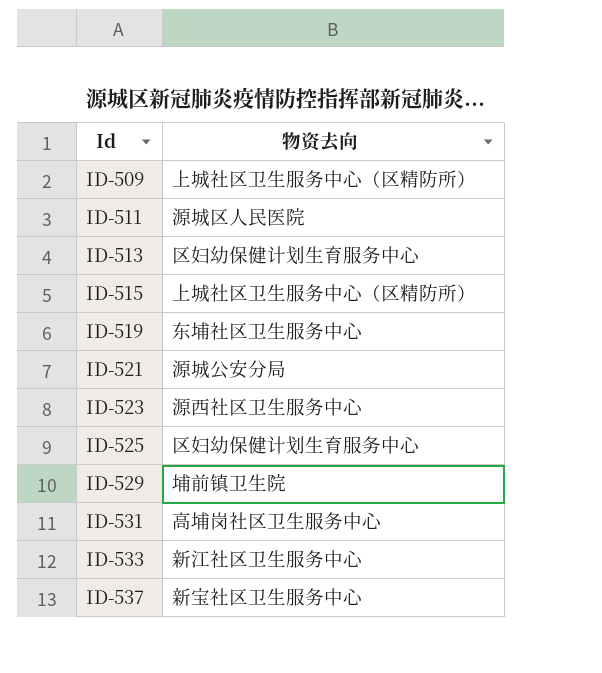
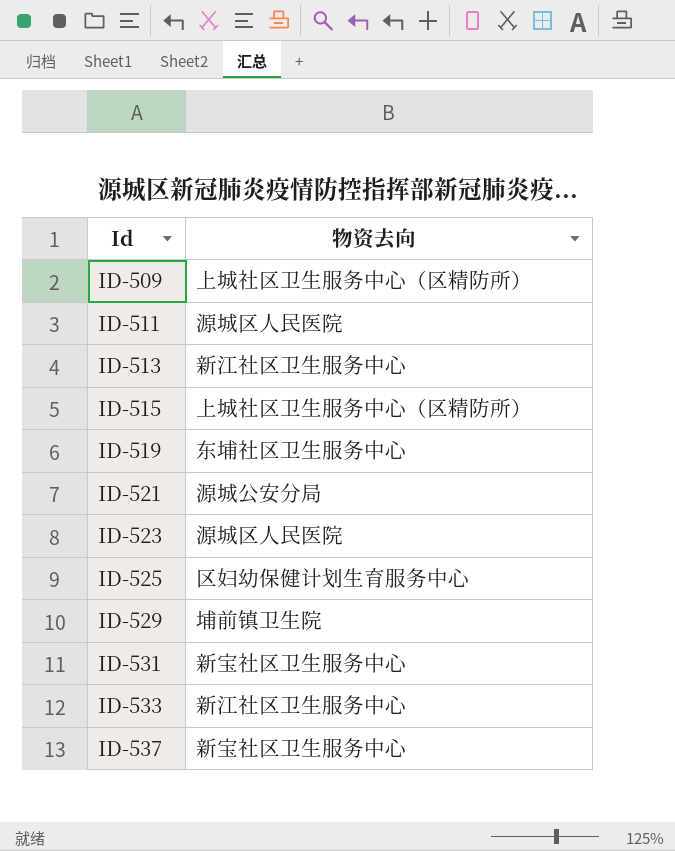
ID-513 | 物资去向: 区妇幼保健计划生育服务中心 -> 新江社区卫生服务中心
ID-523 | 物资去向: 源西社区卫生服务中心 -> 源城区人民医院
ID-531 | 物资去向: 高埔岗社区卫生服务中心 -> 新宝社区卫生服务中心

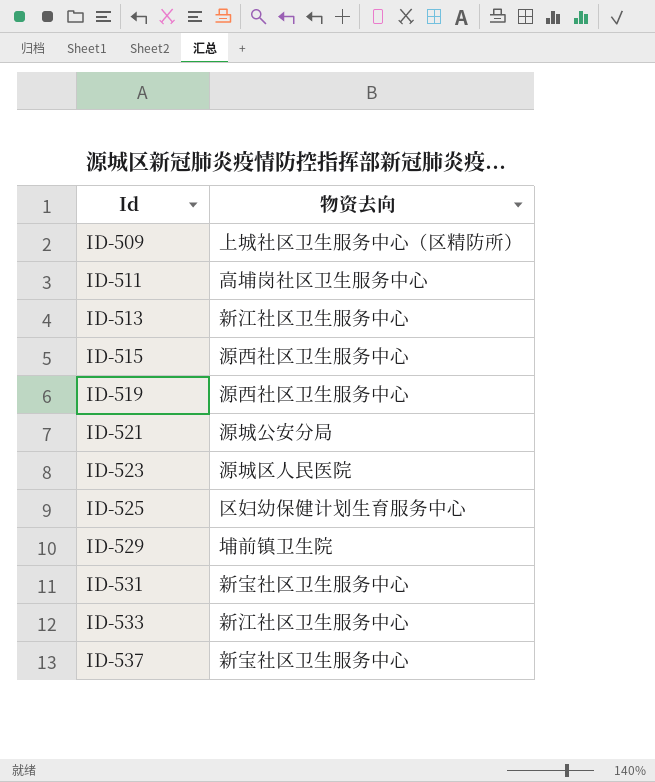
ID-511 | 物资去向: 源城区人民医院 -> 高埔岗社区卫生服务中心
ID-515 | 物资去向: 上城社区卫生服务中心（区精防所） -> 源西社区卫生服务中心
ID-519 | 物资去向: 东埔社区卫生服务中心 -> 源西社区卫生服务中心

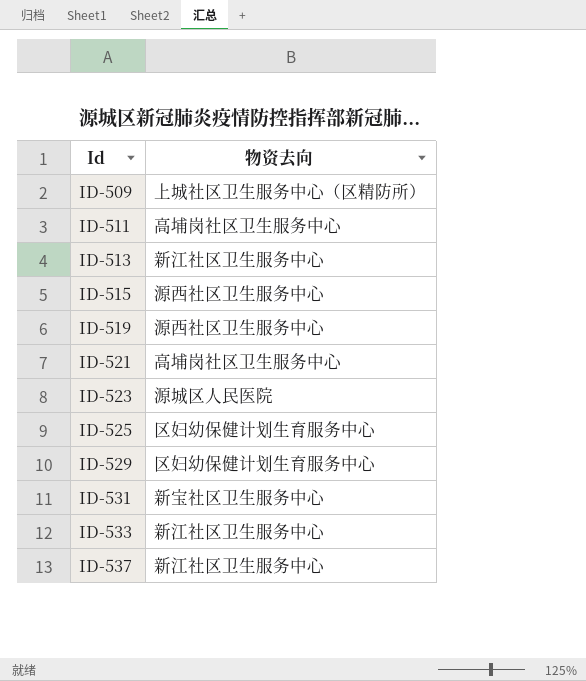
ID-521 | 物资去向: 源城公安分局 -> 高埔岗社区卫生服务中心
ID-529 | 物资去向: 埔前镇卫生院 -> 区妇幼保健计划生育服务中心
ID-537 | 物资去向: 新宝社区卫生服务中心 -> 新江社区卫生服务中心

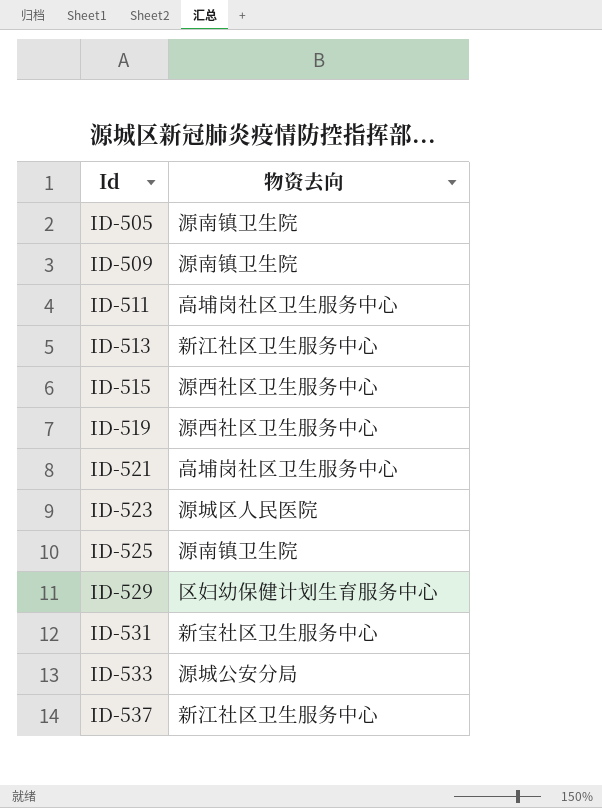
row ID-505: none -> 源南镇卫生院
ID-509 | 物资去向: 上城社区卫生服务中心（区精防所） -> 源南镇卫生院
ID-525 | 物资去向: 区妇幼保健计划生育服务中心 -> 源南镇卫生院
ID-533 | 物资去向: 新江社区卫生服务中心 -> 源城公安分局

